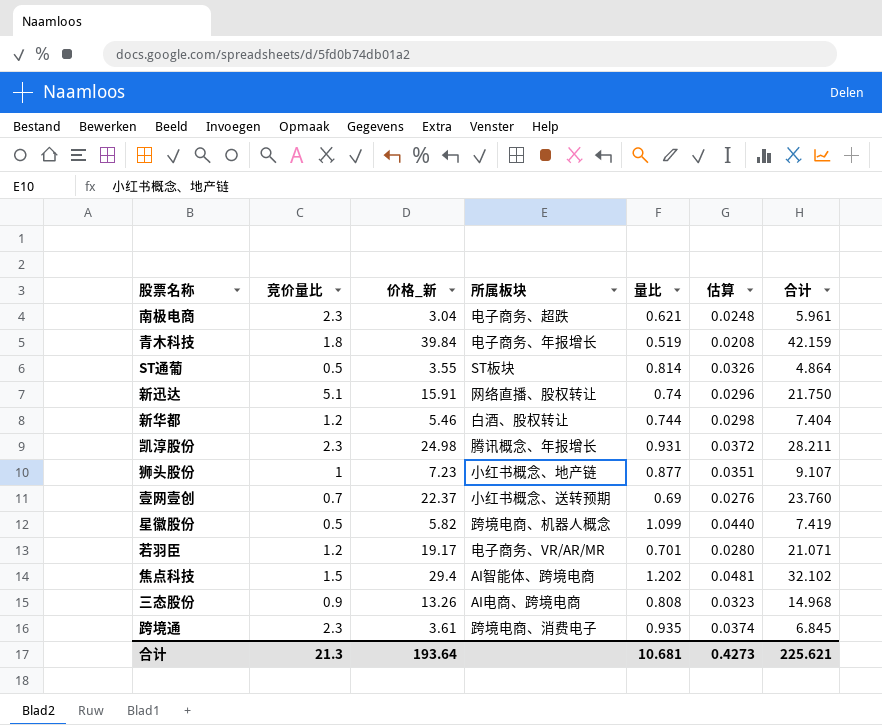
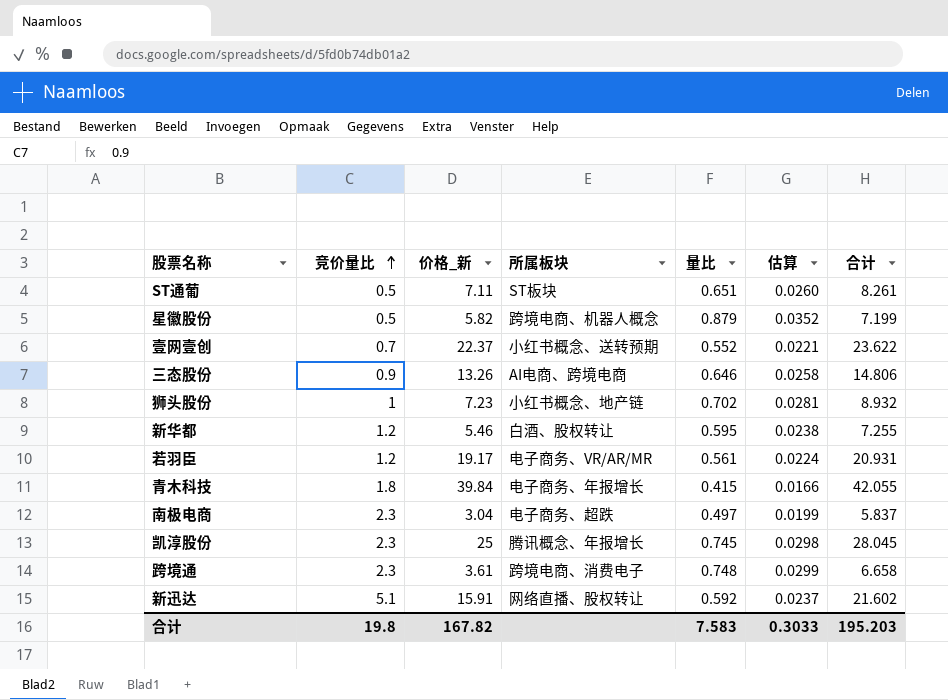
row order: none -> 竞价量比 ascending
row 焦点科技: 1.5 | 29.4 | AI智能体、跨境电商 | 1.202 | 0.0481 | 32.102 -> none
ST通葡 | 价格_新: 3.55 -> 7.11
ST通葡 | 量比: 0.814 -> 0.651
ST通葡 | 估算: 0.0326 -> 0.0260
ST通葡 | 合计: 4.864 -> 8.261
星徽股份 | 量比: 1.099 -> 0.879
星徽股份 | 估算: 0.0440 -> 0.0352
星徽股份 | 合计: 7.419 -> 7.199
壹网壹创 | 量比: 0.69 -> 0.552
壹网壹创 | 估算: 0.0276 -> 0.0221
壹网壹创 | 合计: 23.760 -> 23.622
三态股份 | 量比: 0.808 -> 0.646
三态股份 | 估算: 0.0323 -> 0.0258
三态股份 | 合计: 14.968 -> 14.806
狮头股份 | 量比: 0.877 -> 0.702
狮头股份 | 估算: 0.0351 -> 0.0281
狮头股份 | 合计: 9.107 -> 8.932
新华都 | 量比: 0.744 -> 0.595
新华都 | 估算: 0.0298 -> 0.0238
新华都 | 合计: 7.404 -> 7.255
若羽臣 | 量比: 0.701 -> 0.561
若羽臣 | 估算: 0.0280 -> 0.0224
若羽臣 | 合计: 21.071 -> 20.931
青木科技 | 量比: 0.519 -> 0.415
青木科技 | 估算: 0.0208 -> 0.0166
青木科技 | 合计: 42.159 -> 42.055
南极电商 | 量比: 0.621 -> 0.497
南极电商 | 估算: 0.0248 -> 0.0199
南极电商 | 合计: 5.961 -> 5.837
凯淳股份 | 价格_新: 24.98 -> 25
凯淳股份 | 量比: 0.931 -> 0.745
凯淳股份 | 估算: 0.0372 -> 0.0298
凯淳股份 | 合计: 28.211 -> 28.045
跨境通 | 量比: 0.935 -> 0.748
跨境通 | 估算: 0.0374 -> 0.0299
跨境通 | 合计: 6.845 -> 6.658
新迅达 | 量比: 0.74 -> 0.592
新迅达 | 估算: 0.0296 -> 0.0237
新迅达 | 合计: 21.750 -> 21.602
合计 | 竞价量比: 21.3 -> 19.8
合计 | 价格_新: 193.64 -> 167.82
合计 | 量比: 10.681 -> 7.583
合计 | 估算: 0.4273 -> 0.3033
合计 | 合计: 225.621 -> 195.203

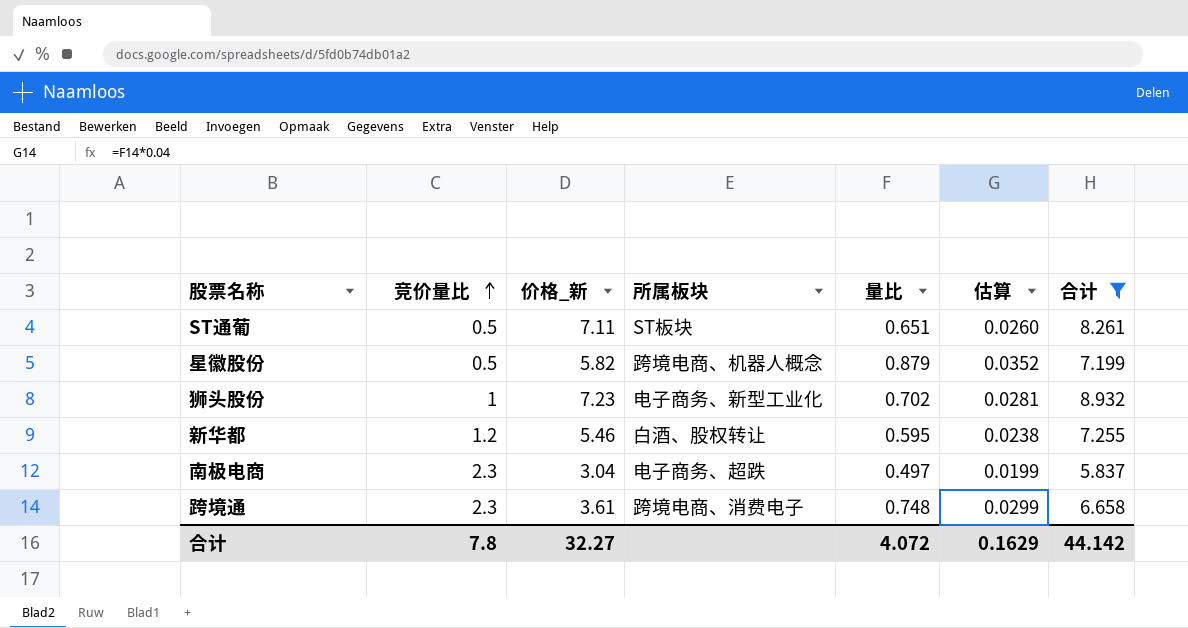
filter: none -> 合计 <= 8.932
狮头股份 | 所属板块: 小红书概念、地产链 -> 电子商务、新型工业化
合计 | 竞价量比: 19.8 -> 7.8
合计 | 价格_新: 167.82 -> 32.27
合计 | 量比: 7.583 -> 4.072
合计 | 估算: 0.3033 -> 0.1629
合计 | 合计: 195.203 -> 44.142

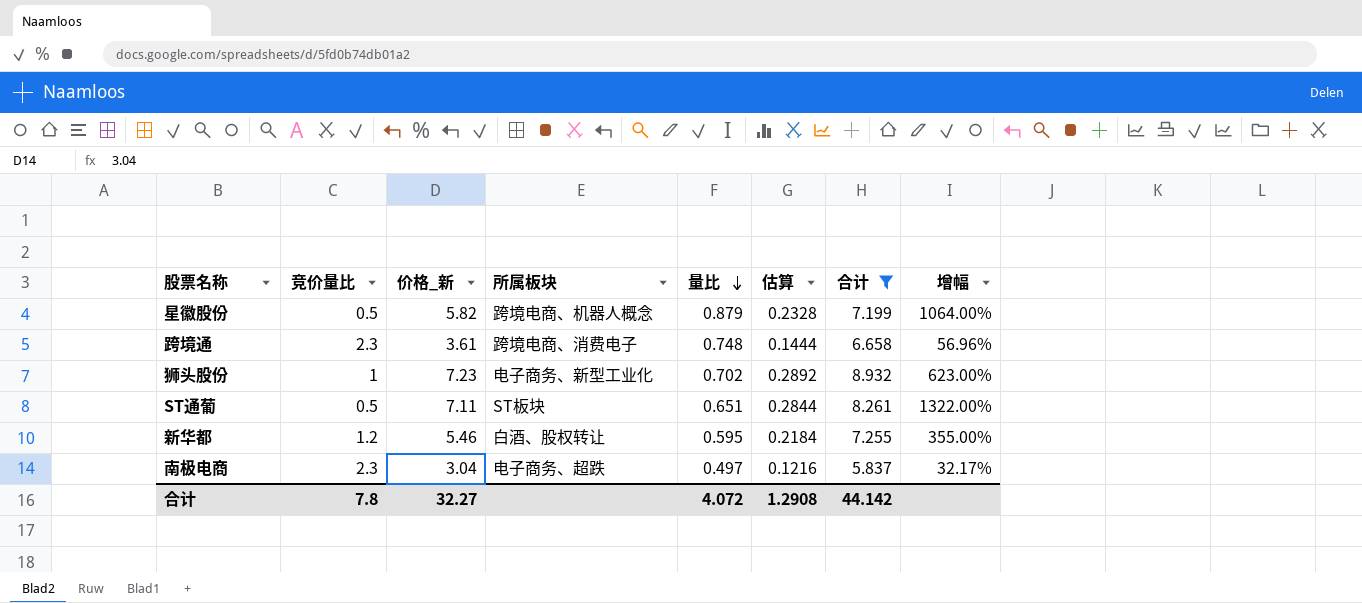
row order: 竞价量比 ascending -> 量比 descending
column 估算 | formula: [量比] * 0.04 -> [价格_新] * 0.04
column 增幅 | formula: none -> ([价格_新] - [竞价量比]) / [竞价量比]
合计 | 估算: 0.1629 -> 1.2908

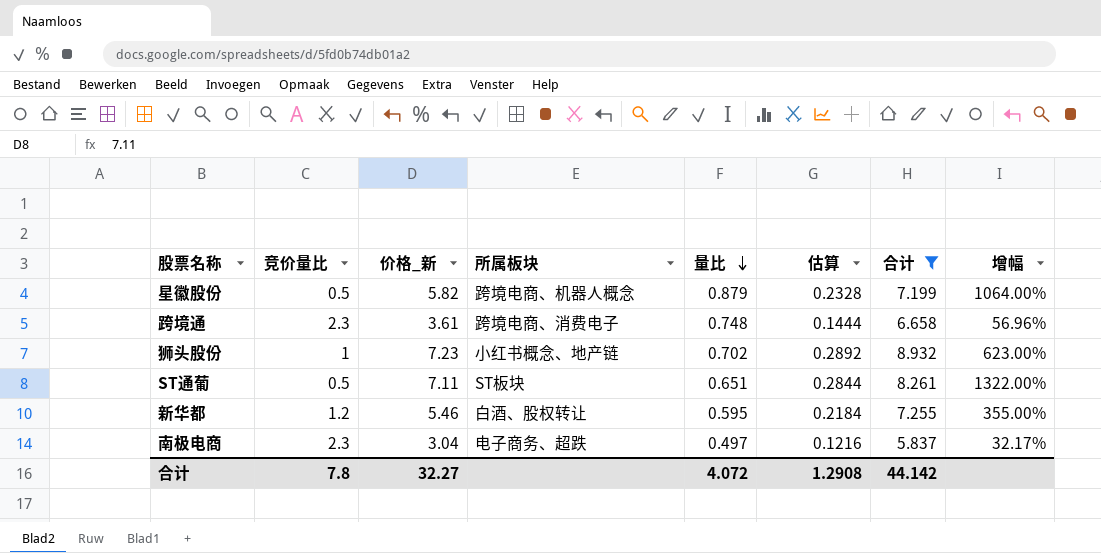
狮头股份 | 所属板块: 电子商务、新型工业化 -> 小红书概念、地产链

